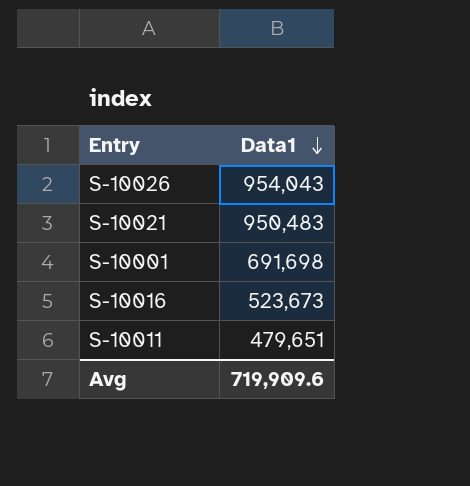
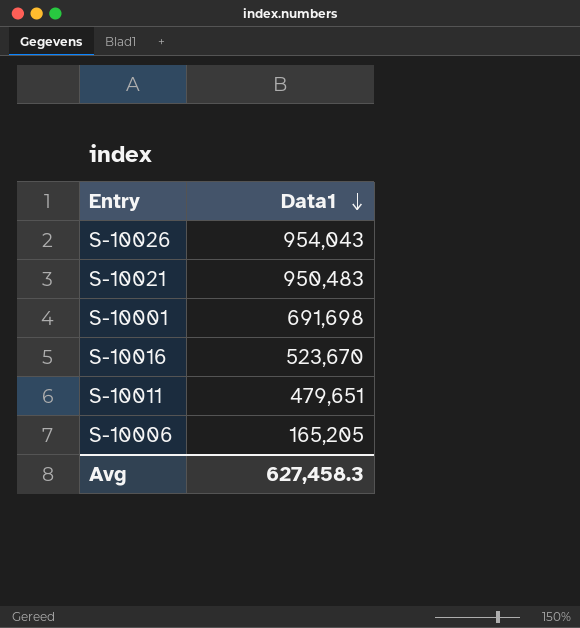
S-10016 | Data1: 523,673 -> 523,670
row S-10006: none -> 165,205
Avg | Data1: 719,909.6 -> 627,458.3

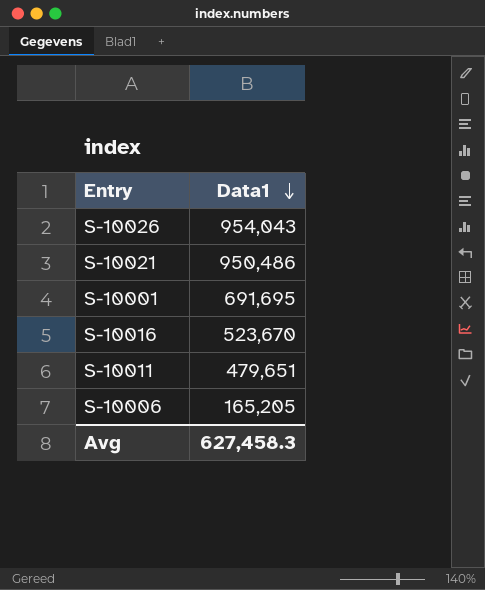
S-10021 | Data1: 950,483 -> 950,486
S-10001 | Data1: 691,698 -> 691,695

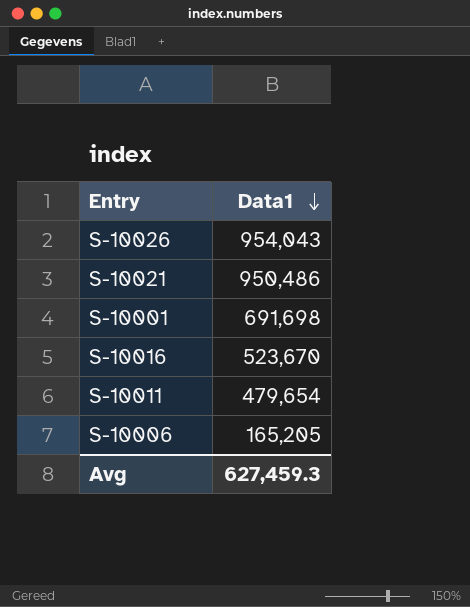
S-10001 | Data1: 691,695 -> 691,698
S-10011 | Data1: 479,651 -> 479,654
Avg | Data1: 627,458.3 -> 627,459.3

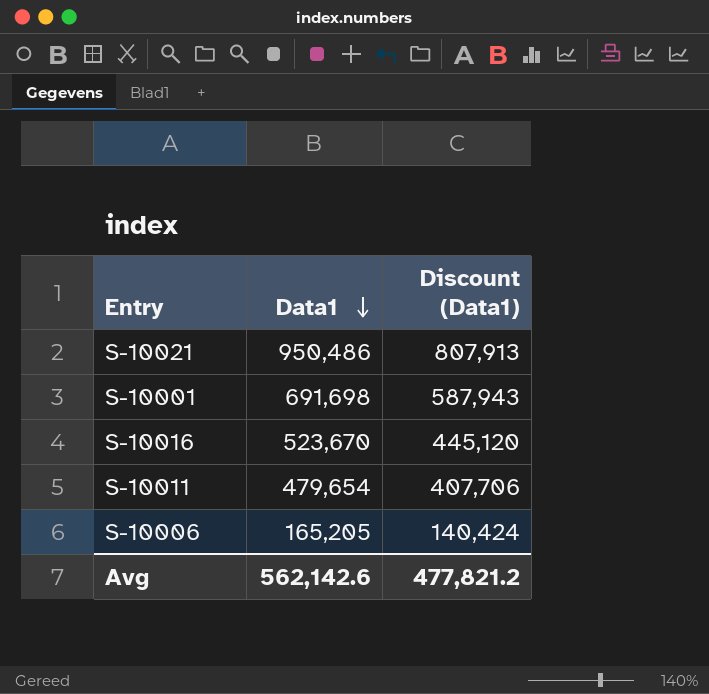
column Discount (Data1) | formula: none -> [Data1] * 0.85
row S-10026: 954,043 -> none
Avg | Data1: 627,459.3 -> 562,142.6

